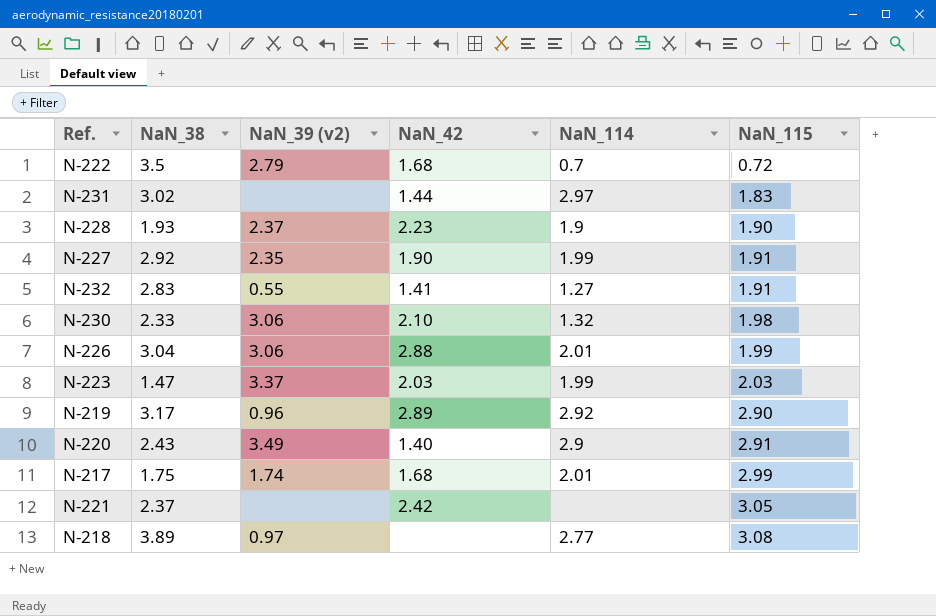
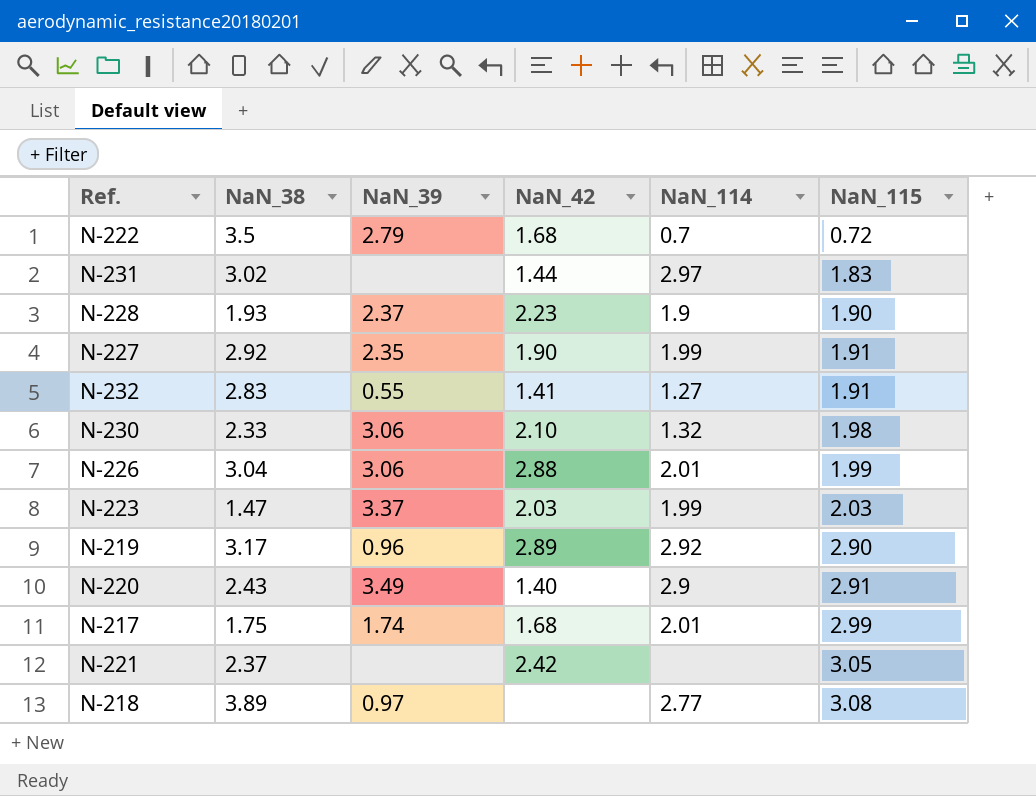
column name: NaN_39 (v2) -> NaN_39

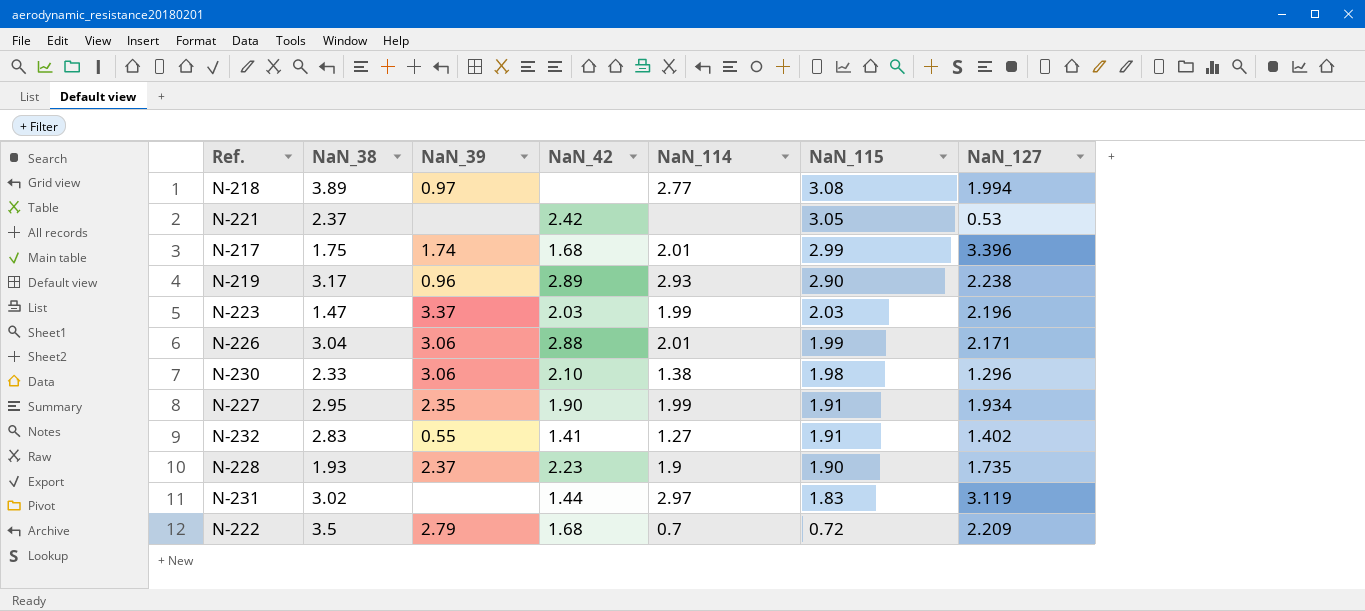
row order: NaN_115 ascending -> NaN_115 descending
column NaN_127 | position: none -> 7
row N-220: 2.43 | 3.49 | 1.40 | 2.9 | 2.91 -> none
N-219 | NaN_114: 2.92 -> 2.93
N-230 | NaN_114: 1.32 -> 1.38
N-227 | NaN_38: 2.92 -> 2.95

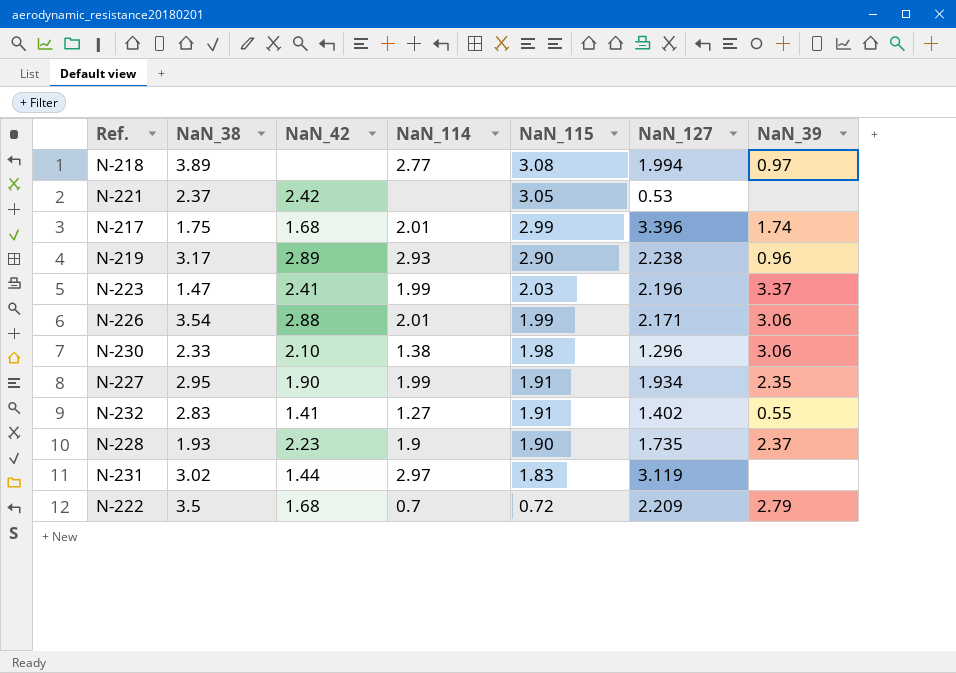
column NaN_39 | position: 3 -> 7
N-223 | NaN_42: 2.03 -> 2.41
N-226 | NaN_38: 3.04 -> 3.54

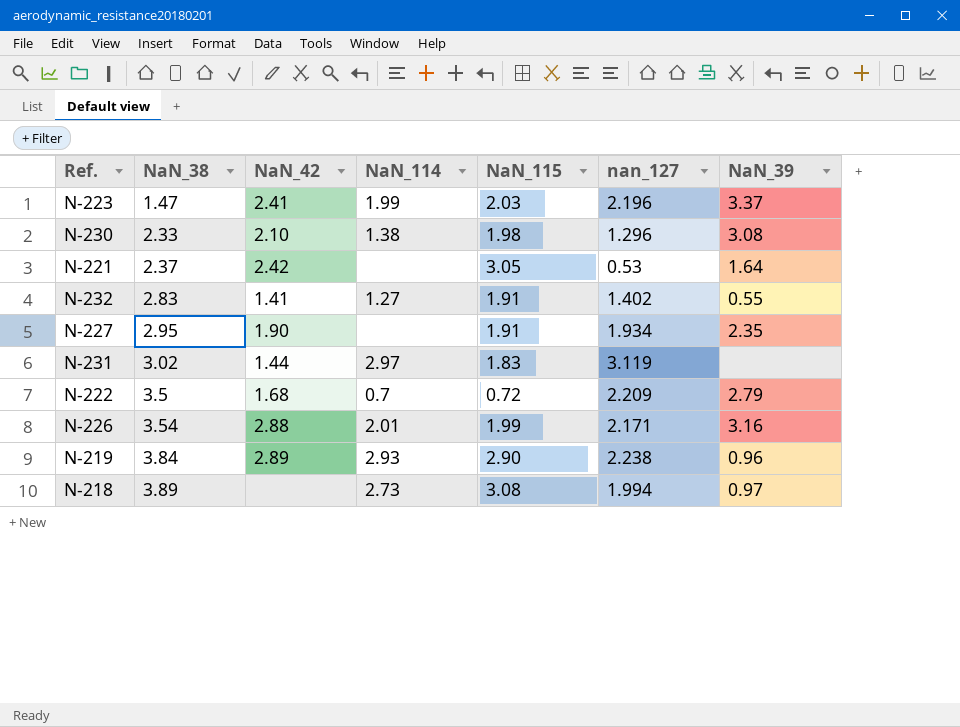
row order: NaN_115 descending -> NaN_38 ascending
column name: NaN_127 -> nan_127
row N-217: 1.75 | 1.68 | 2.01 | 2.99 | 3.396 | 1.74 -> none
row N-228: 1.93 | 2.23 | 1.9 | 1.90 | 1.735 | 2.37 -> none
N-230 | NaN_39: 3.06 -> 3.08
N-221 | NaN_39: none -> 1.64
N-227 | NaN_114: 1.99 -> none
N-226 | NaN_39: 3.06 -> 3.16
N-219 | NaN_38: 3.17 -> 3.84
N-218 | NaN_114: 2.77 -> 2.73

